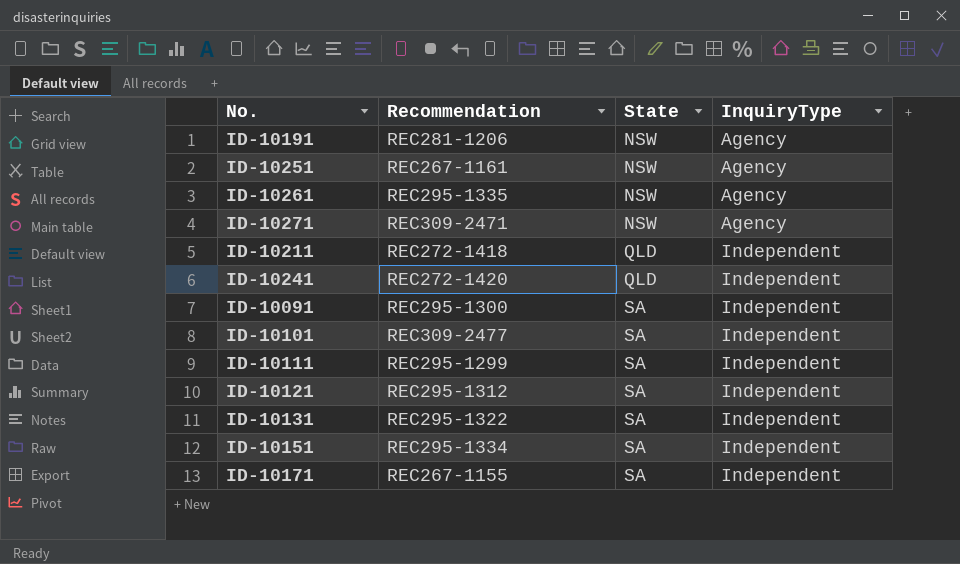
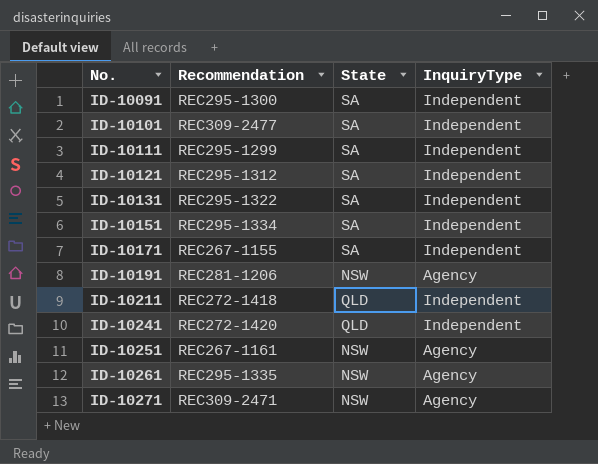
row order: State ascending -> No. ascending

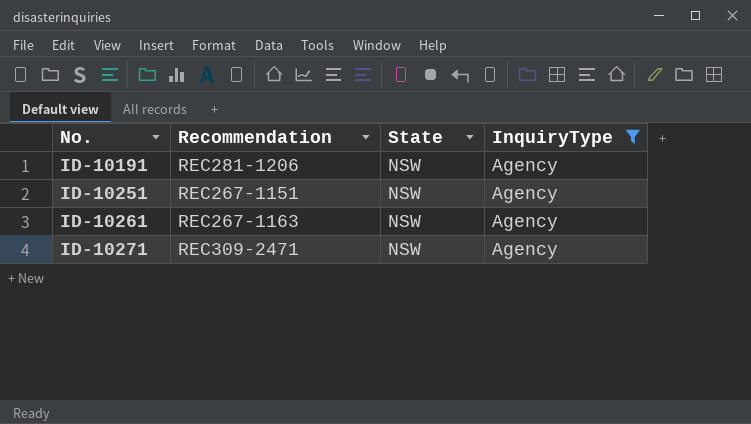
filter: none -> InquiryType = Agency
ID-10251 | Recommendation: REC267-1161 -> REC267-1151
ID-10261 | Recommendation: REC295-1335 -> REC267-1163

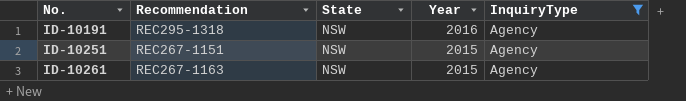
column Year | position: none -> 4
row ID-10271: REC309-2471 | NSW | Agency -> none
ID-10191 | Recommendation: REC281-1206 -> REC295-1318

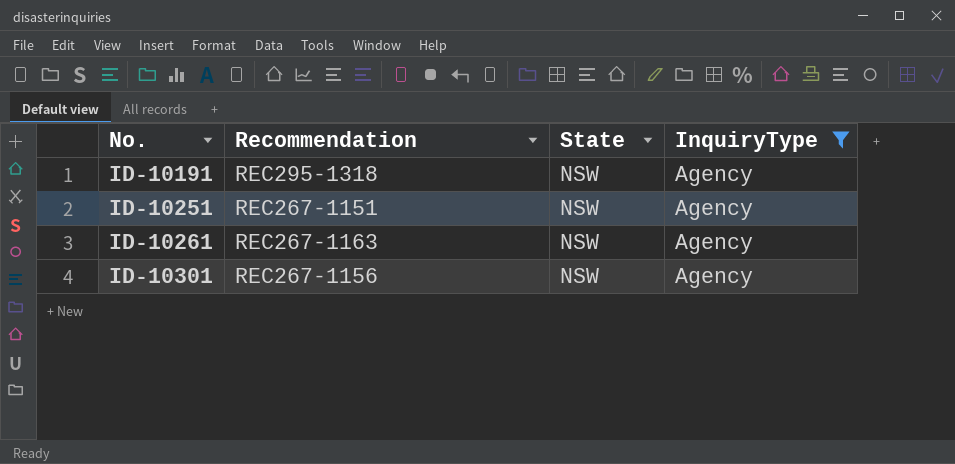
column Year | position: 4 -> none
row ID-10301: none -> REC267-1156 | NSW | Agency

